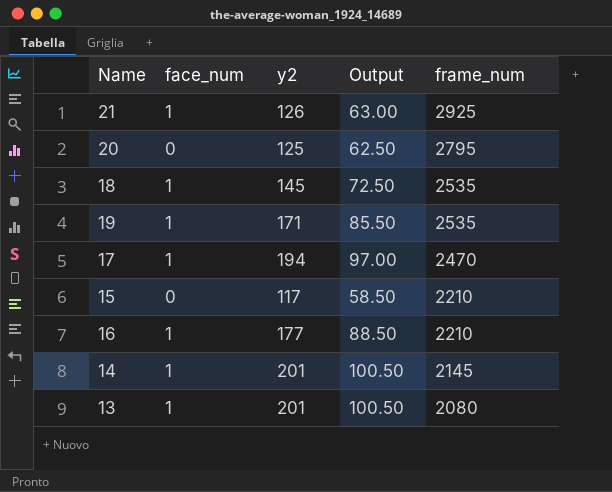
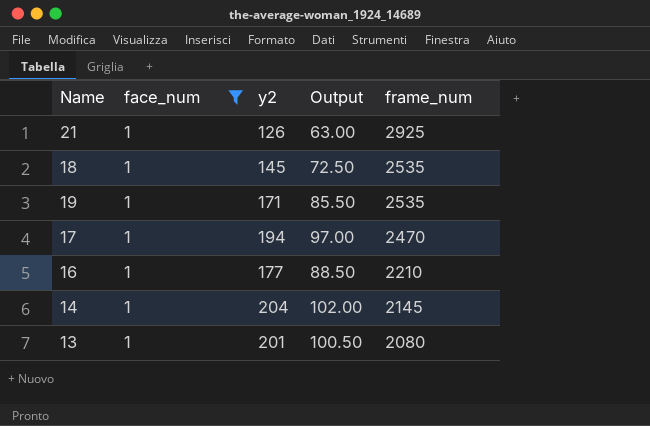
filter: none -> face_num = 1
14 | y2: 201 -> 204
14 | Output: 100.50 -> 102.00

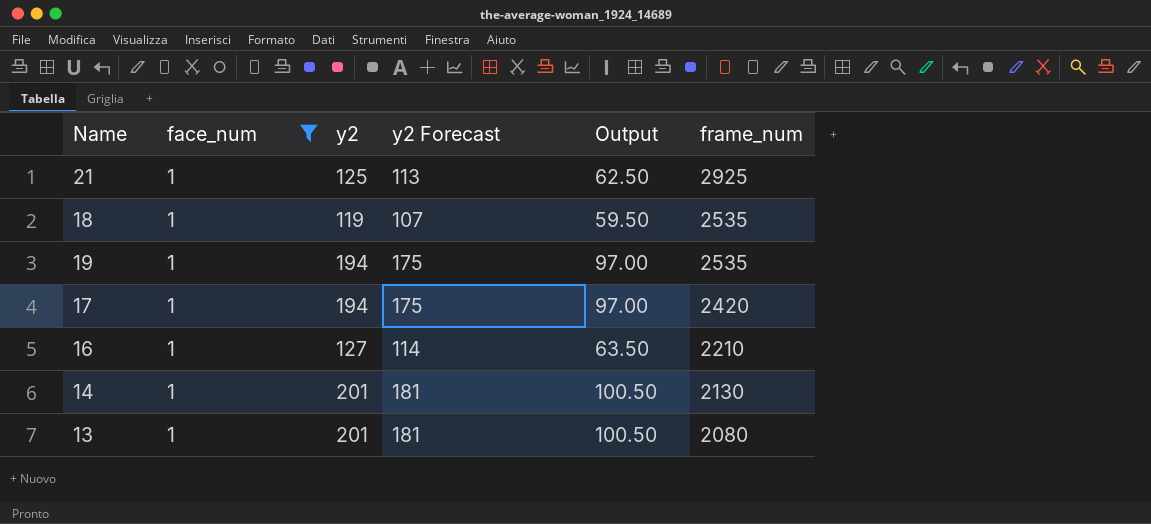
column y2 Forecast | formula: none -> [y2] * 0.9
21 | y2: 126 -> 125
21 | Output: 63.00 -> 62.50
18 | y2: 145 -> 119
18 | Output: 72.50 -> 59.50
19 | y2: 171 -> 194
19 | Output: 85.50 -> 97.00
17 | frame_num: 2470 -> 2420
16 | y2: 177 -> 127
16 | Output: 88.50 -> 63.50
14 | y2: 204 -> 201
14 | Output: 102.00 -> 100.50
14 | frame_num: 2145 -> 2130

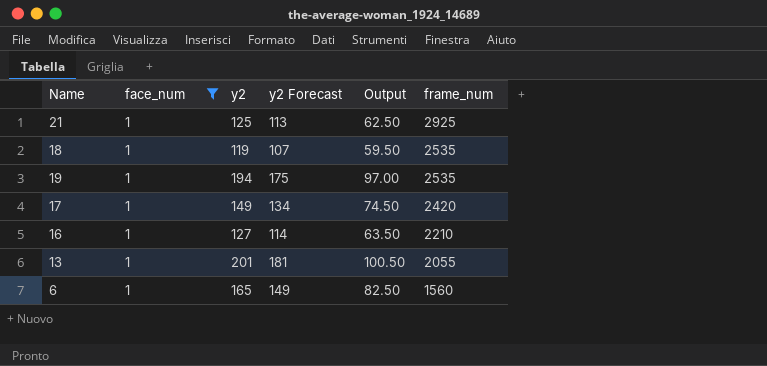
row 14: 1 | 201 | 181 | 100.50 | 2130 -> none
17 | y2: 194 -> 149
17 | y2 Forecast: 175 -> 134
17 | Output: 97.00 -> 74.50
13 | frame_num: 2080 -> 2055
row 6: none -> 1 | 165 | 149 | 82.50 | 1560

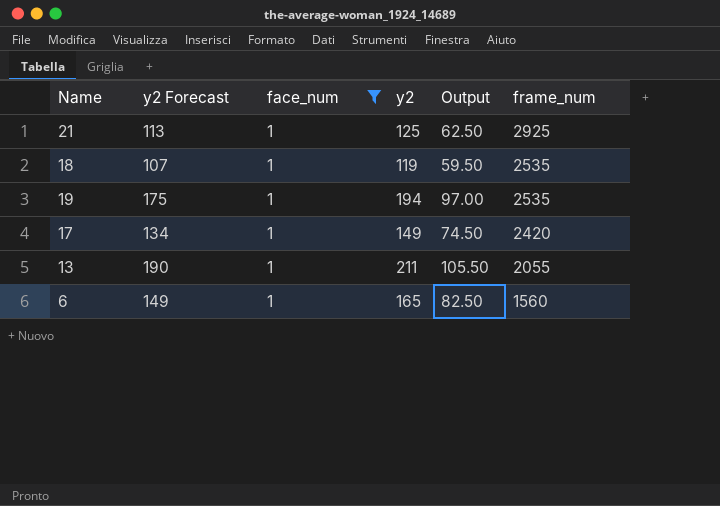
column y2 Forecast | position: 4 -> 2
row 16: 1 | 127 | 114 | 63.50 | 2210 -> none
13 | y2 Forecast: 181 -> 190
13 | y2: 201 -> 211
13 | Output: 100.50 -> 105.50

